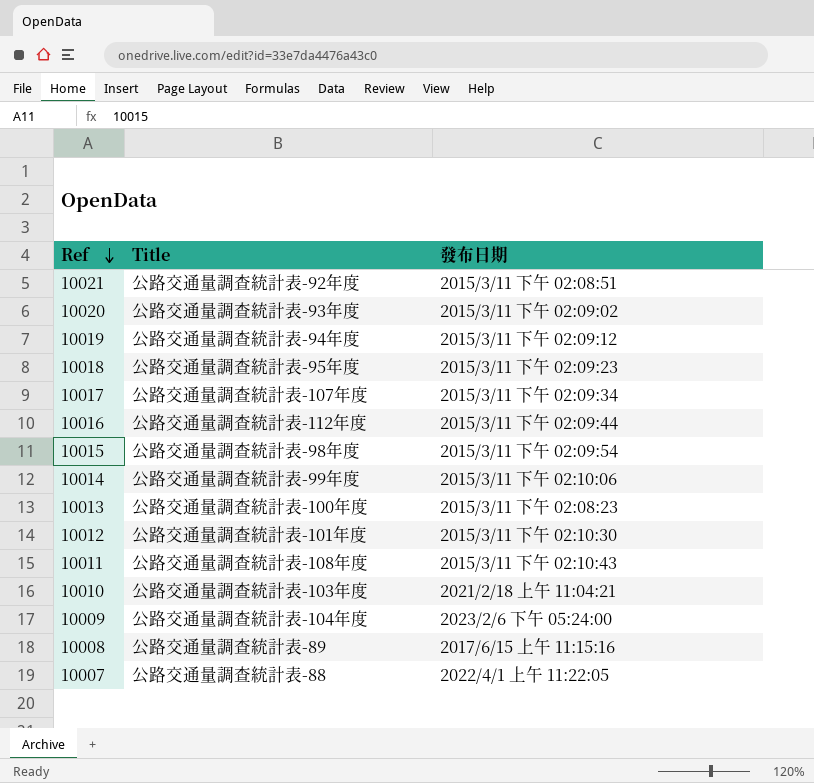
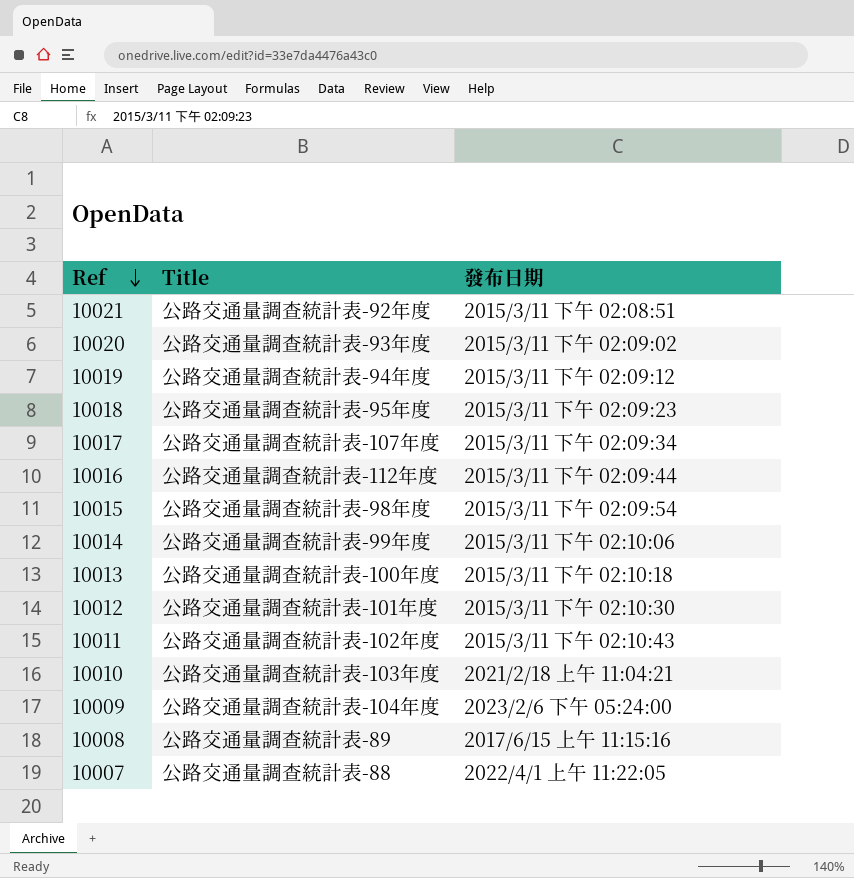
10013 | 發布日期: 2015/3/11 下午 02:08:23 -> 2015/3/11 下午 02:10:18
10011 | Title: 公路交通量調查統計表-108年度 -> 公路交通量調查統計表-102年度

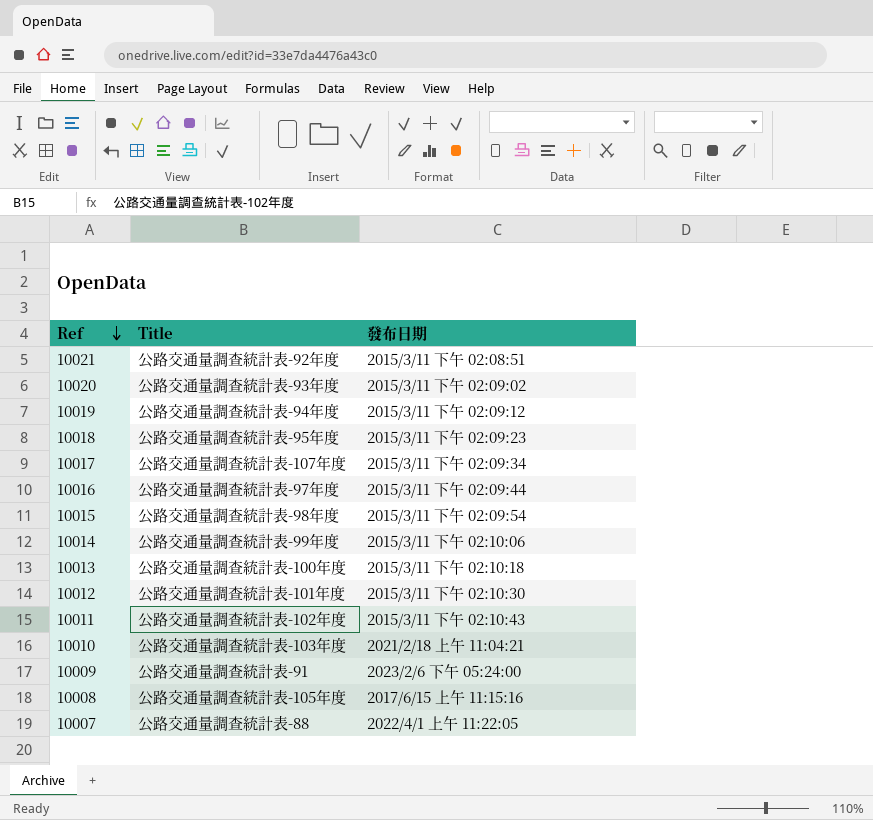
10016 | Title: 公路交通量調查統計表-112年度 -> 公路交通量調查統計表-97年度
10009 | Title: 公路交通量調查統計表-104年度 -> 公路交通量調查統計表-91
10008 | Title: 公路交通量調查統計表-89 -> 公路交通量調查統計表-105年度

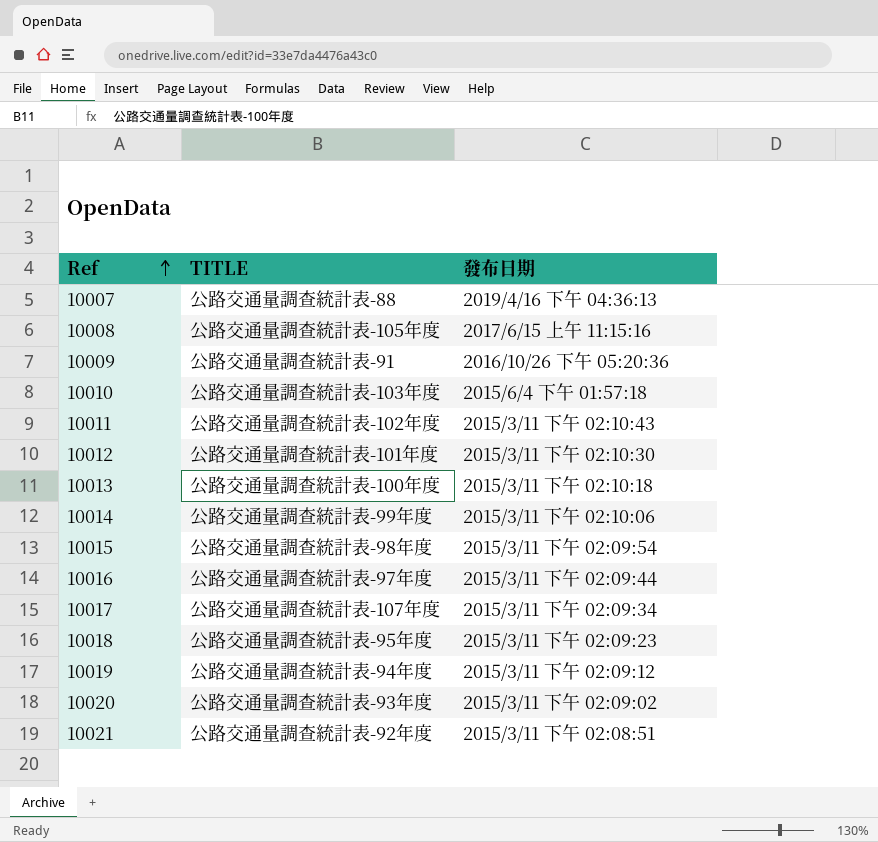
row order: Ref descending -> Ref ascending
column name: Title -> TITLE
10007 | 發布日期: 2022/4/1 上午 11:22:05 -> 2019/4/16 下午 04:36:13
10009 | 發布日期: 2023/2/6 下午 05:24:00 -> 2016/10/26 下午 05:20:36
10010 | 發布日期: 2021/2/18 上午 11:04:21 -> 2015/6/4 下午 01:57:18

